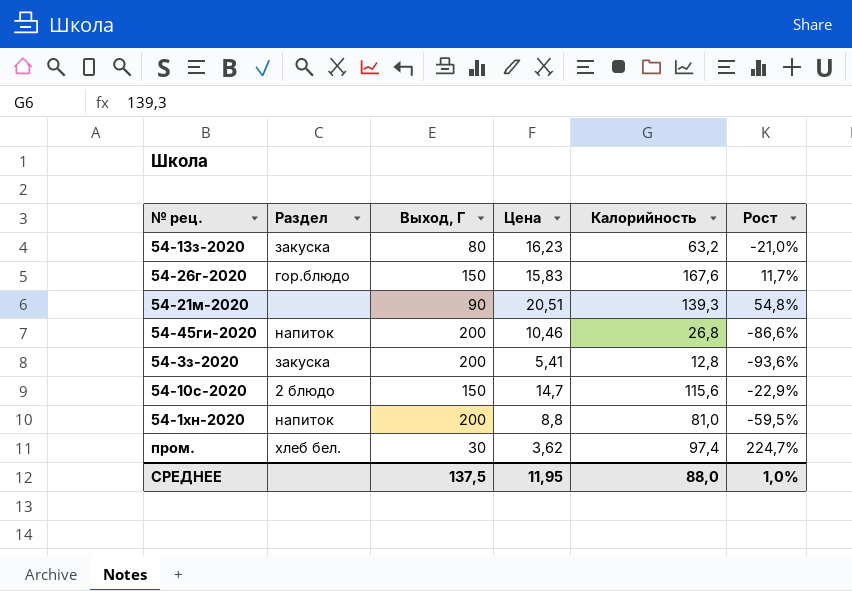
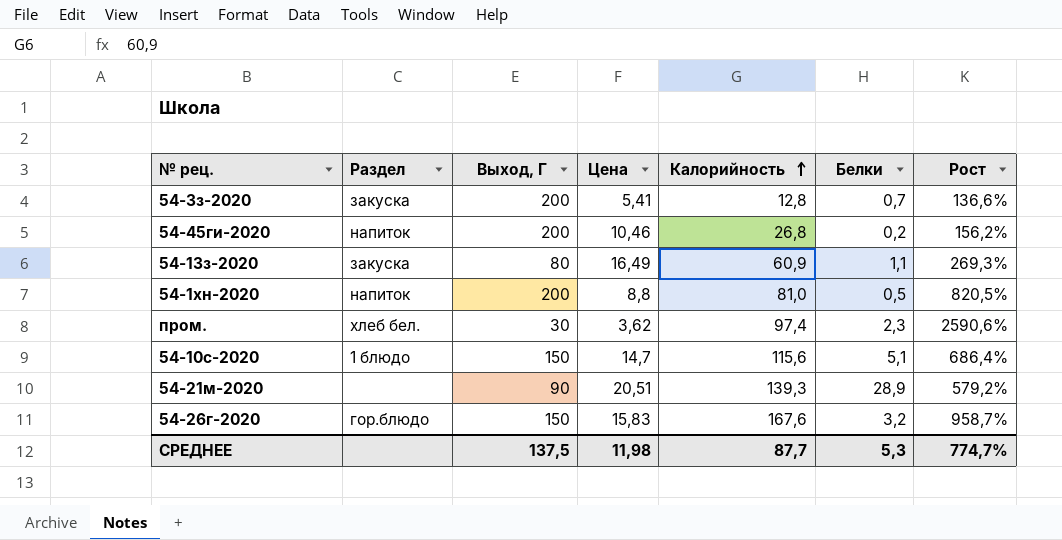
row order: none -> Калорийность ascending
column Белки | position: none -> 6
column Рост | formula: ([Калорийность] - [Выход, Г]) / [Выход, Г] -> ([Калорийность] - [Цена]) / [Цена]
54-13з-2020 | Цена: 16,23 -> 16,49
54-13з-2020 | Калорийность: 63,2 -> 60,9
54-10с-2020 | Раздел: 2 блюдо -> 1 блюдо
СРЕДНЕЕ | Цена: 11,95 -> 11,98
СРЕДНЕЕ | Калорийность: 88,0 -> 87,7
СРЕДНЕЕ | Рост: 1,0% -> 774,7%

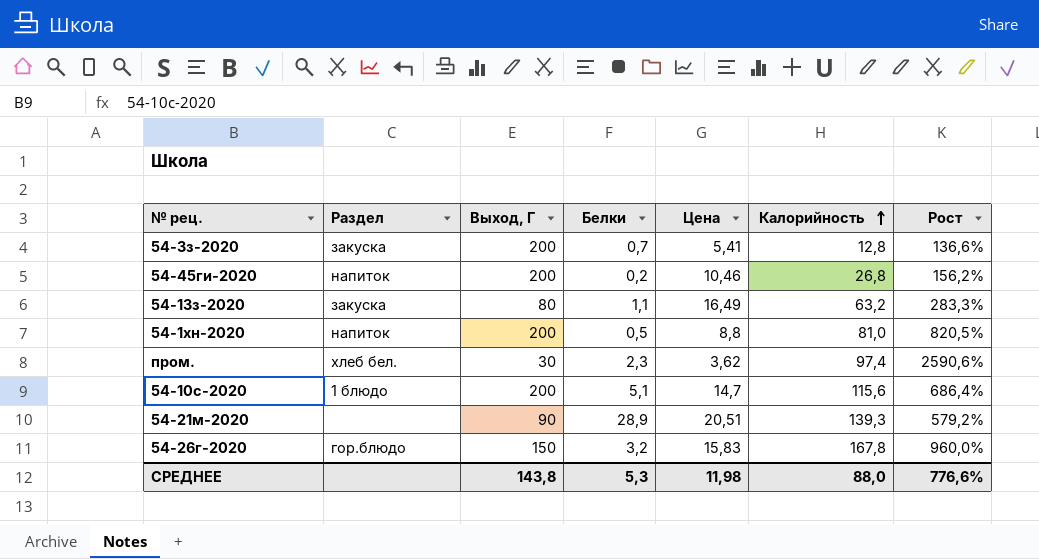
column Белки | position: 6 -> 4
54-13з-2020 | Калорийность: 60,9 -> 63,2
54-13з-2020 | Рост: 269,3% -> 283,3%
54-10с-2020 | Выход, Г: 150 -> 200
54-26г-2020 | Калорийность: 167,6 -> 167,8
54-26г-2020 | Рост: 958,7% -> 960,0%
СРЕДНЕЕ | Выход, Г: 137,5 -> 143,8
СРЕДНЕЕ | Калорийность: 87,7 -> 88,0
СРЕДНЕЕ | Рост: 774,7% -> 776,6%

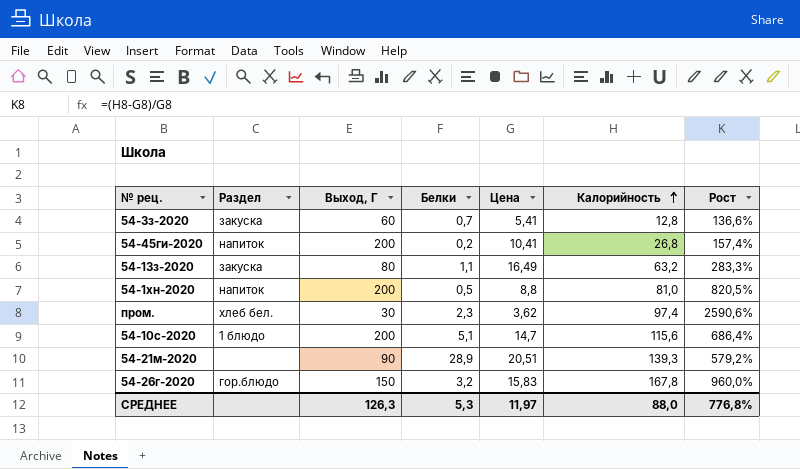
54-3з-2020 | Выход, Г: 200 -> 60
54-45ги-2020 | Цена: 10,46 -> 10,41
54-45ги-2020 | Рост: 156,2% -> 157,4%
СРЕДНЕЕ | Выход, Г: 143,8 -> 126,3
СРЕДНЕЕ | Цена: 11,98 -> 11,97
СРЕДНЕЕ | Рост: 776,6% -> 776,8%

